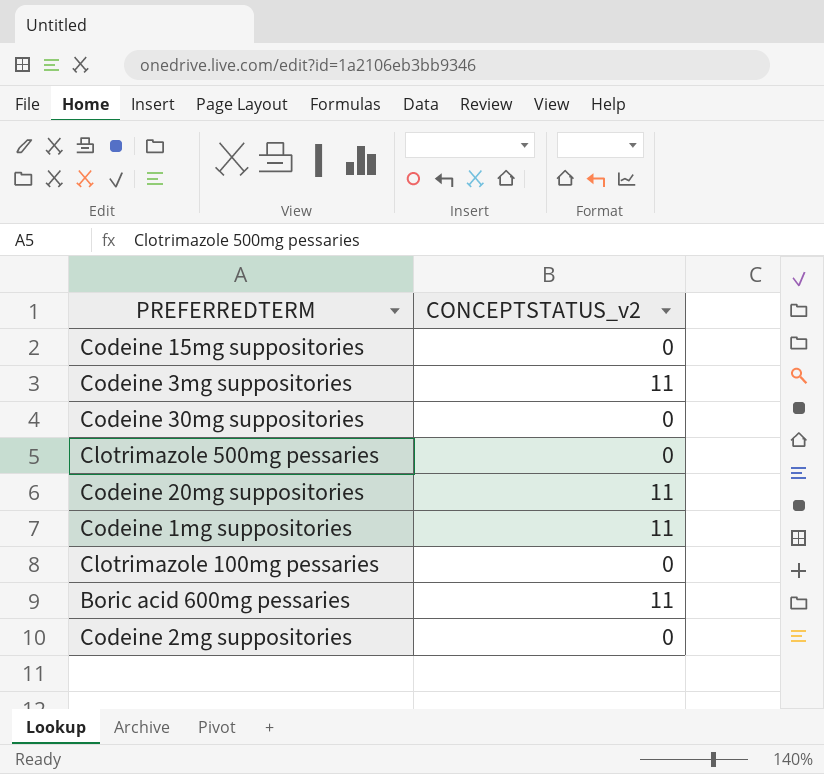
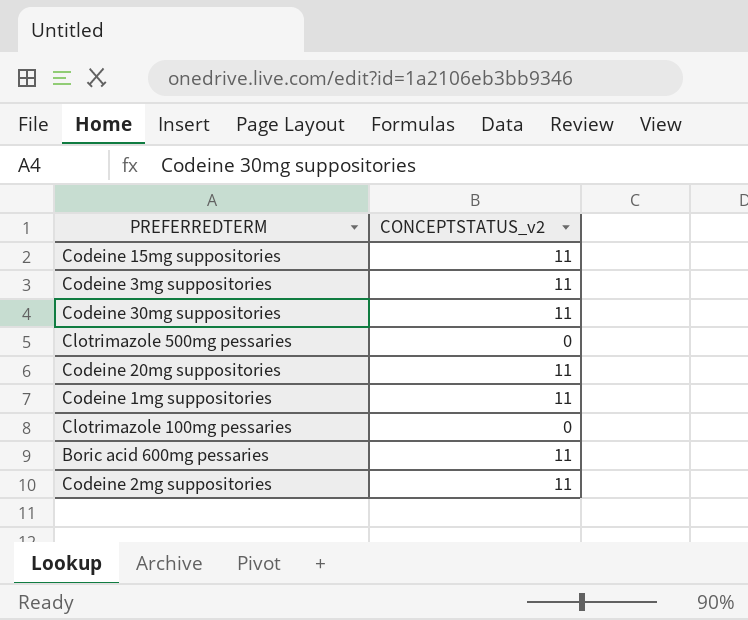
Codeine 15mg suppositories | CONCEPTSTATUS_v2: 0 -> 11
Codeine 30mg suppositories | CONCEPTSTATUS_v2: 0 -> 11
Codeine 2mg suppositories | CONCEPTSTATUS_v2: 0 -> 11

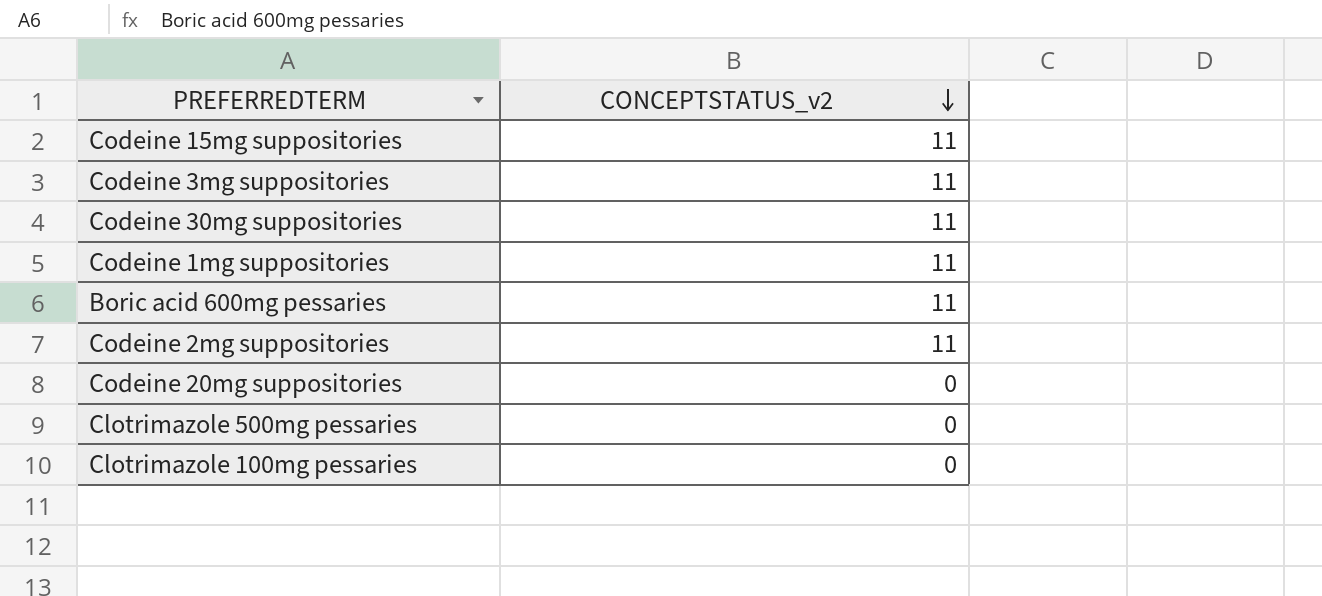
row order: none -> CONCEPTSTATUS_v2 descending
Codeine 20mg suppositories | CONCEPTSTATUS_v2: 11 -> 0

